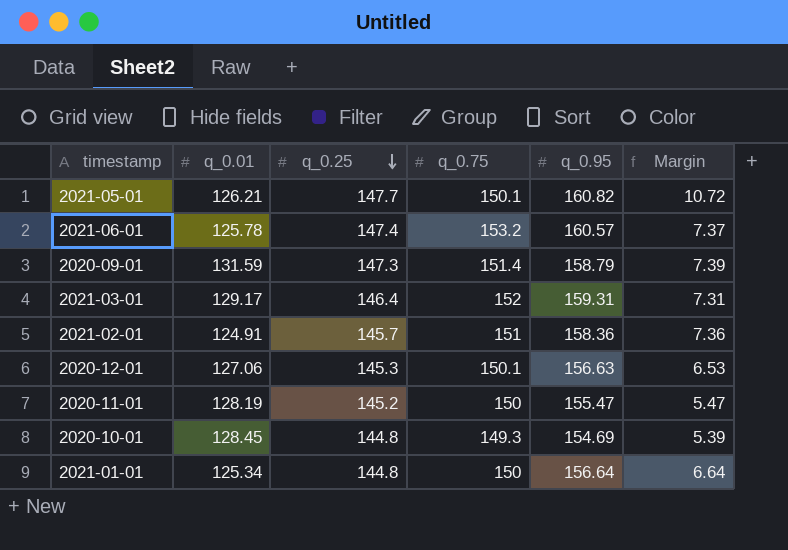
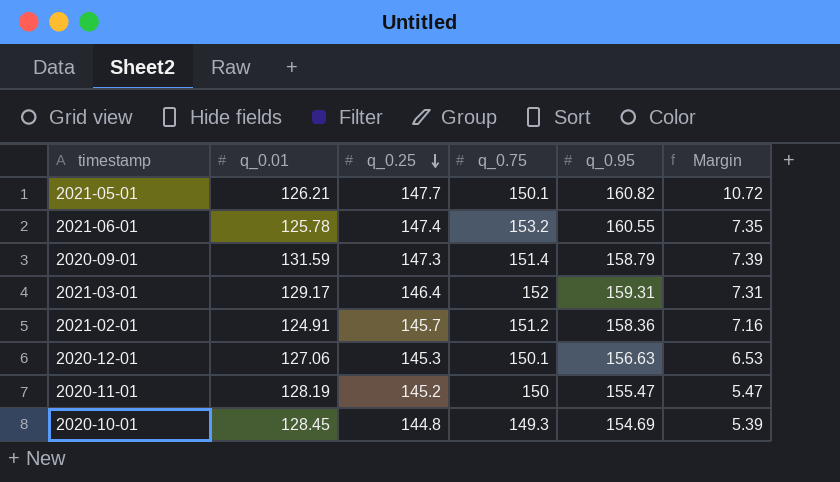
row 2021-01-01: 125.34 | 144.8 | 150 | 156.64 | 6.64 -> none
2021-06-01 | q_0.95: 160.57 -> 160.55
2021-06-01 | Margin: 7.37 -> 7.35
2021-02-01 | q_0.75: 151 -> 151.2
2021-02-01 | Margin: 7.36 -> 7.16

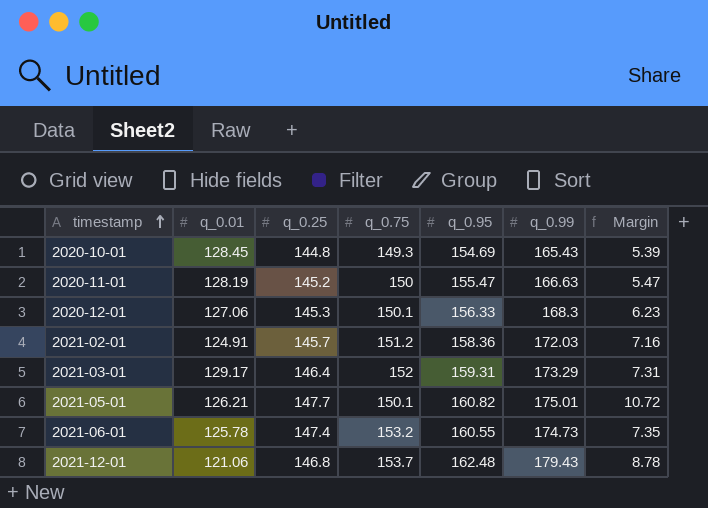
row order: q_0.25 descending -> timestamp ascending
column q_0.99 | position: none -> 6
row 2020-09-01: 131.59 | 147.3 | 151.4 | 158.79 | 7.39 -> none
2020-12-01 | q_0.95: 156.63 -> 156.33
2020-12-01 | Margin: 6.53 -> 6.23
row 2021-12-01: none -> 121.06 | 146.8 | 153.7 | 162.48 | 179.43 | 8.78

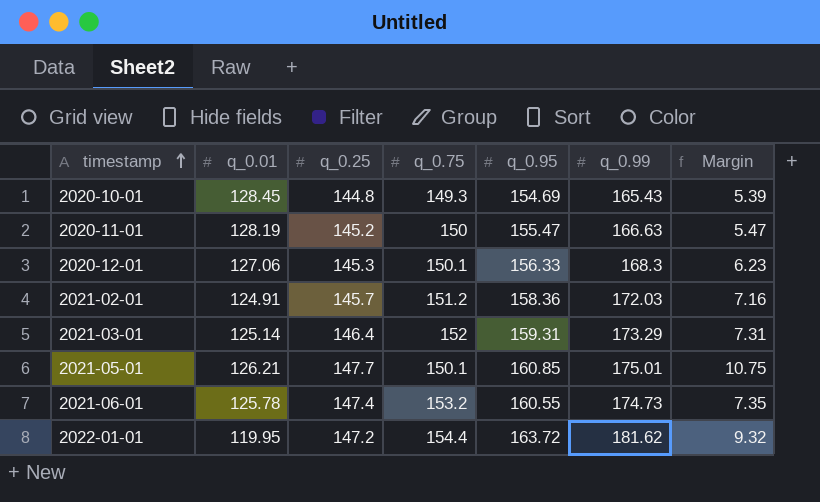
row 2021-12-01: 121.06 | 146.8 | 153.7 | 162.48 | 179.43 | 8.78 -> none
2021-03-01 | q_0.01: 129.17 -> 125.14
2021-05-01 | q_0.95: 160.82 -> 160.85
2021-05-01 | Margin: 10.72 -> 10.75
row 2022-01-01: none -> 119.95 | 147.2 | 154.4 | 163.72 | 181.62 | 9.32

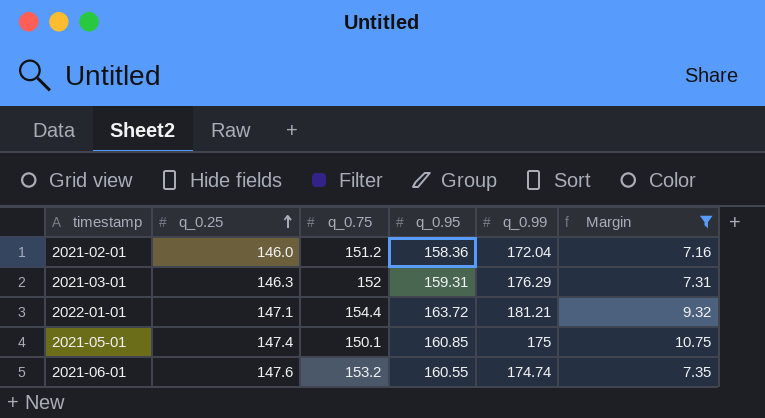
filter: none -> Margin >= 7.16
row order: timestamp ascending -> q_0.25 ascending
column q_0.01 | position: 2 -> none
2021-02-01 | q_0.25: 145.7 -> 146.0
2021-02-01 | q_0.99: 172.03 -> 172.04
2021-03-01 | q_0.25: 146.4 -> 146.3
2021-03-01 | q_0.99: 173.29 -> 176.29
2022-01-01 | q_0.25: 147.2 -> 147.1
2022-01-01 | q_0.99: 181.62 -> 181.21
2021-05-01 | q_0.25: 147.7 -> 147.4
2021-05-01 | q_0.99: 175.01 -> 175
2021-06-01 | q_0.25: 147.4 -> 147.6
2021-06-01 | q_0.99: 174.73 -> 174.74

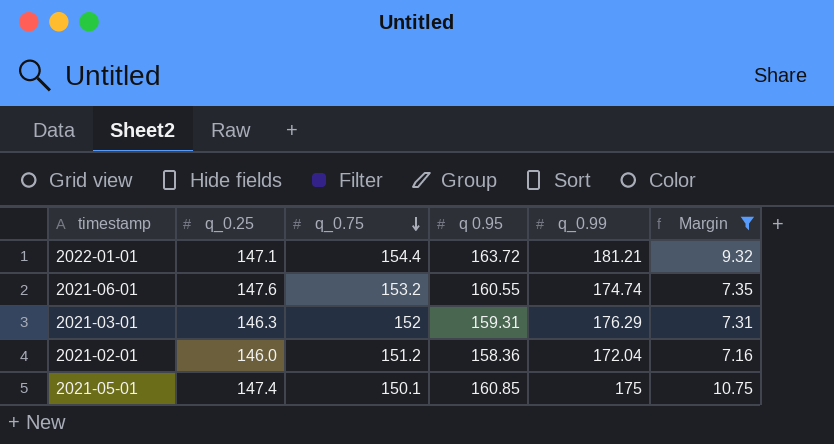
row order: q_0.25 ascending -> q_0.75 descending
column name: q_0.95 -> q 0.95

